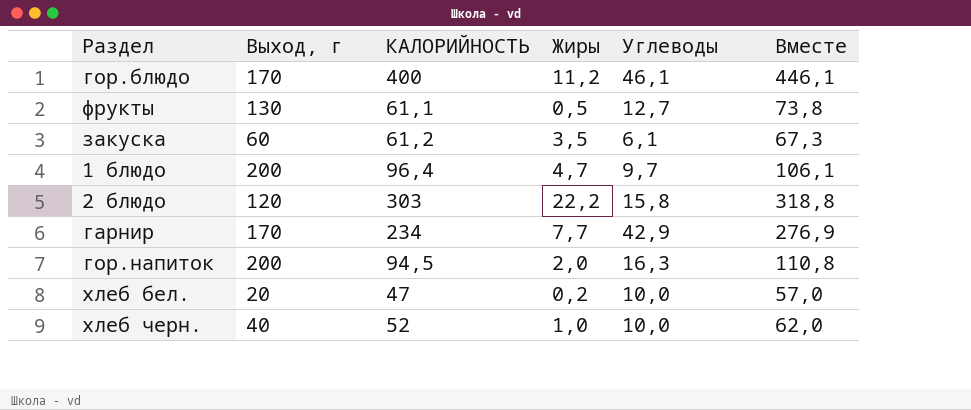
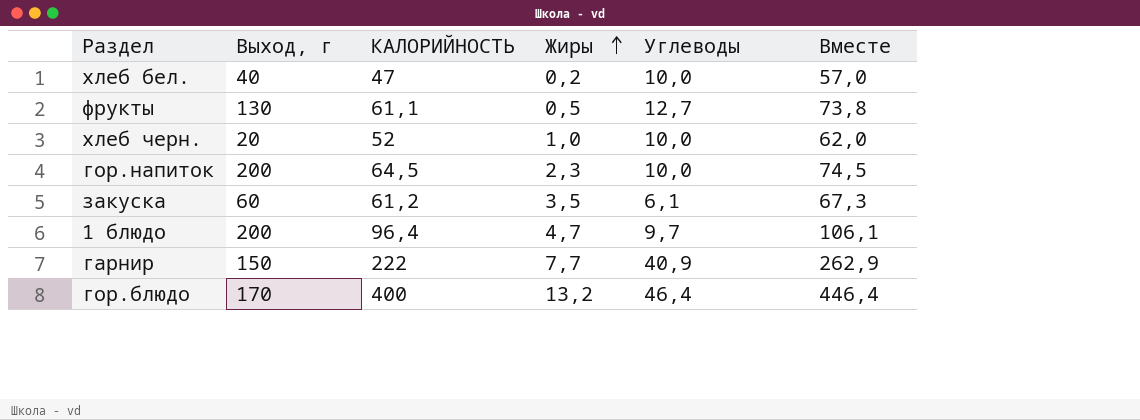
row order: none -> Жиры ascending
row 2 блюдо: 120 | 303 | 22,2 | 15,8 | 318,8 -> none
хлеб бел. | Выход, г: 20 -> 40
хлеб черн. | Выход, г: 40 -> 20
гор.напиток | КАЛОРИЙНОСТЬ: 94,5 -> 64,5
гор.напиток | Жиры: 2,0 -> 2,3
гор.напиток | Углеводы: 16,3 -> 10,0
гор.напиток | Вместе: 110,8 -> 74,5
гарнир | Выход, г: 170 -> 150
гарнир | КАЛОРИЙНОСТЬ: 234 -> 222
гарнир | Углеводы: 42,9 -> 40,9
гарнир | Вместе: 276,9 -> 262,9
гор.блюдо | Жиры: 11,2 -> 13,2
гор.блюдо | Углеводы: 46,1 -> 46,4
гор.блюдо | Вместе: 446,1 -> 446,4

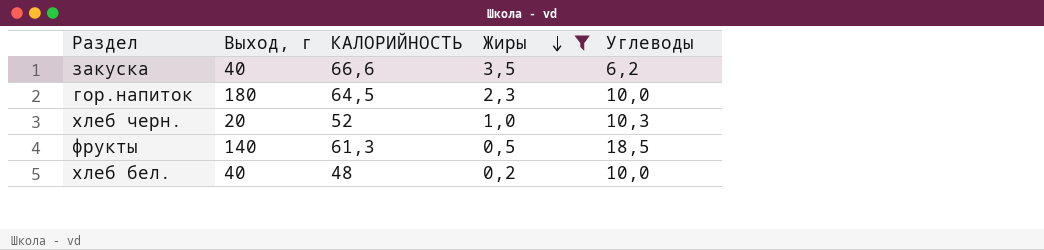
filter: none -> Жиры <= 3,5
row order: Жиры ascending -> Жиры descending
column Вместе | formula: [КАЛОРИЙНОСТЬ] + [Углеводы] -> none
закуска | Выход, г: 60 -> 40
закуска | КАЛОРИЙНОСТЬ: 61,2 -> 66,6
закуска | Углеводы: 6,1 -> 6,2
гор.напиток | Выход, г: 200 -> 180
хлеб черн. | Углеводы: 10,0 -> 10,3
фрукты | Выход, г: 130 -> 140
фрукты | КАЛОРИЙНОСТЬ: 61,1 -> 61,3
фрукты | Углеводы: 12,7 -> 18,5
хлеб бел. | КАЛОРИЙНОСТЬ: 47 -> 48

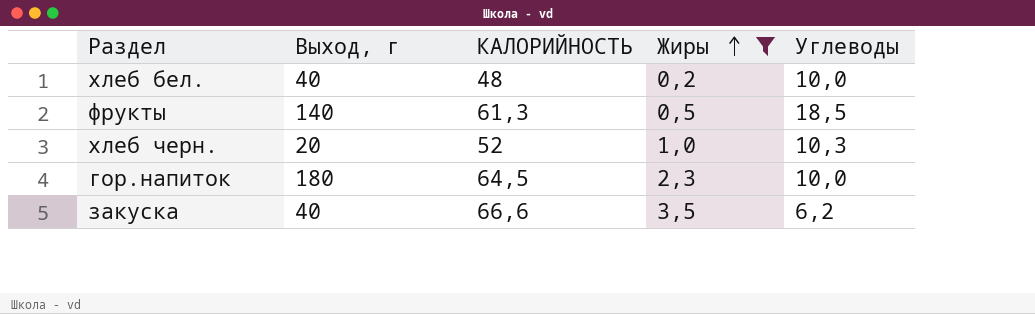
row order: Жиры descending -> Жиры ascending

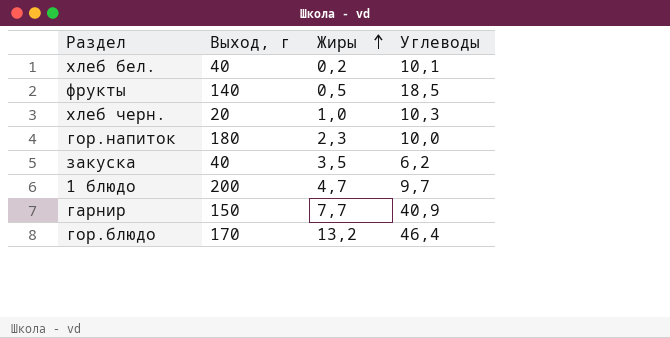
filter: Жиры <= 3,5 -> none
column КАЛОРИЙНОСТЬ | position: 3 -> none
хлеб бел. | Углеводы: 10,0 -> 10,1

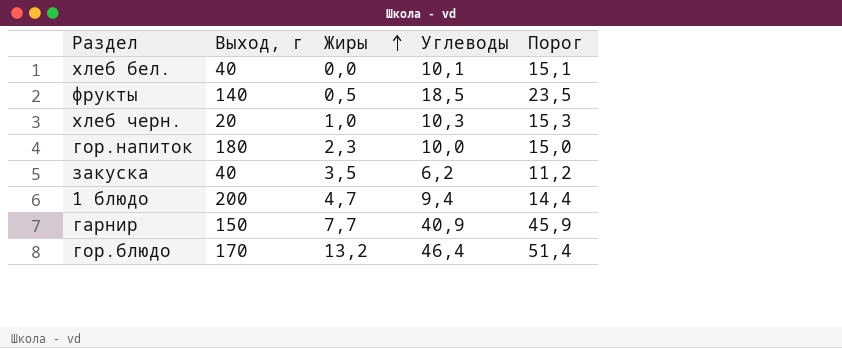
column Порог | formula: none -> [Углеводы] + 5
хлеб бел. | Жиры: 0,2 -> 0,0
1 блюдо | Углеводы: 9,7 -> 9,4

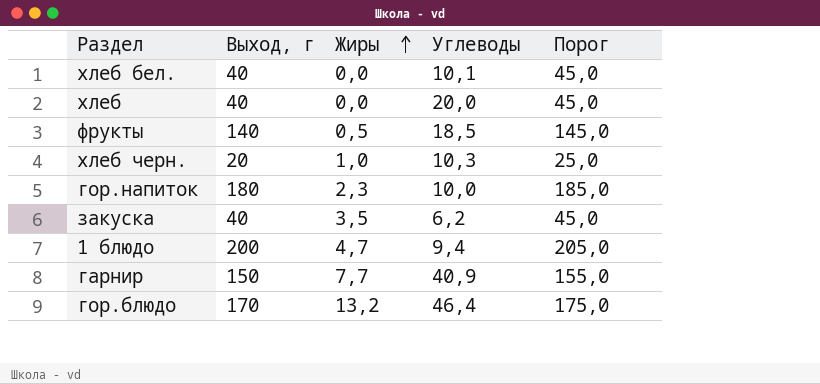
column Порог | formula: [Углеводы] + 5 -> [Выход, г] + 5
row хлеб: none -> 40 | 0,0 | 20,0 | 45,0

